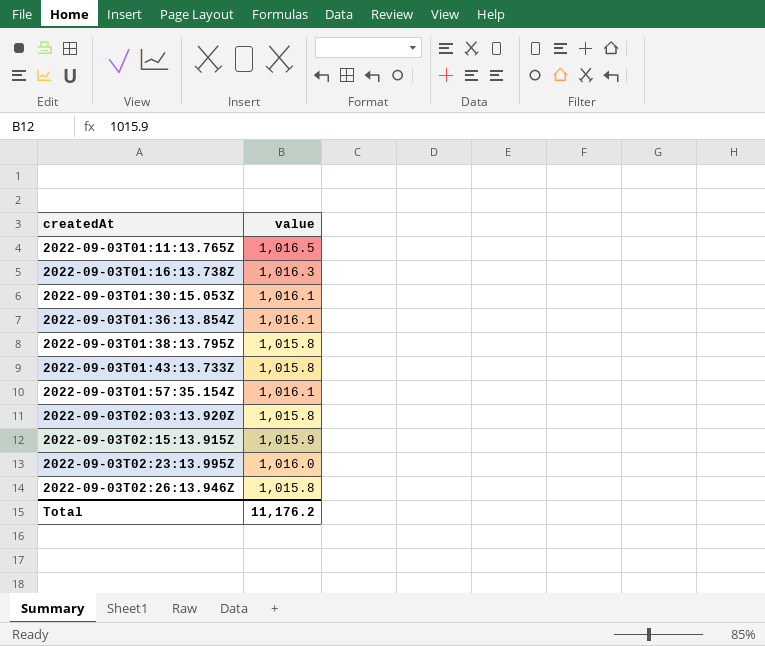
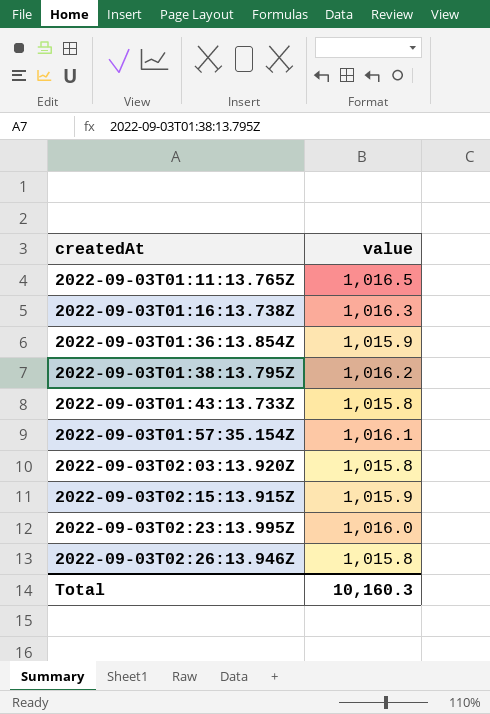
row 2022-09-03T01:30:15.053Z: 1,016.1 -> none
2022-09-03T01:36:13.854Z | value: 1,016.1 -> 1,015.9
2022-09-03T01:38:13.795Z | value: 1,015.8 -> 1,016.2
Total | value: 11,176.2 -> 10,160.3

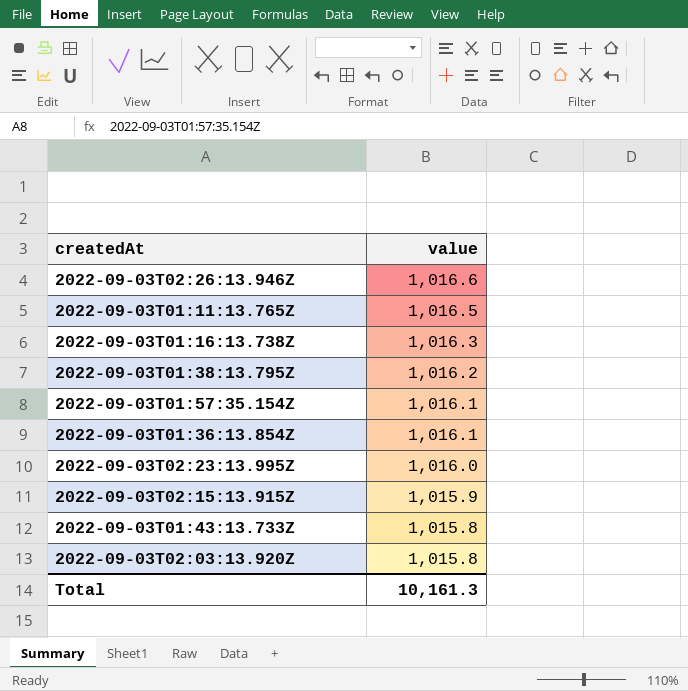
row order: createdAt ascending -> value descending
2022-09-03T02:26:13.946Z | value: 1,015.8 -> 1,016.6
2022-09-03T01:36:13.854Z | value: 1,015.9 -> 1,016.1
Total | value: 10,160.3 -> 10,161.3

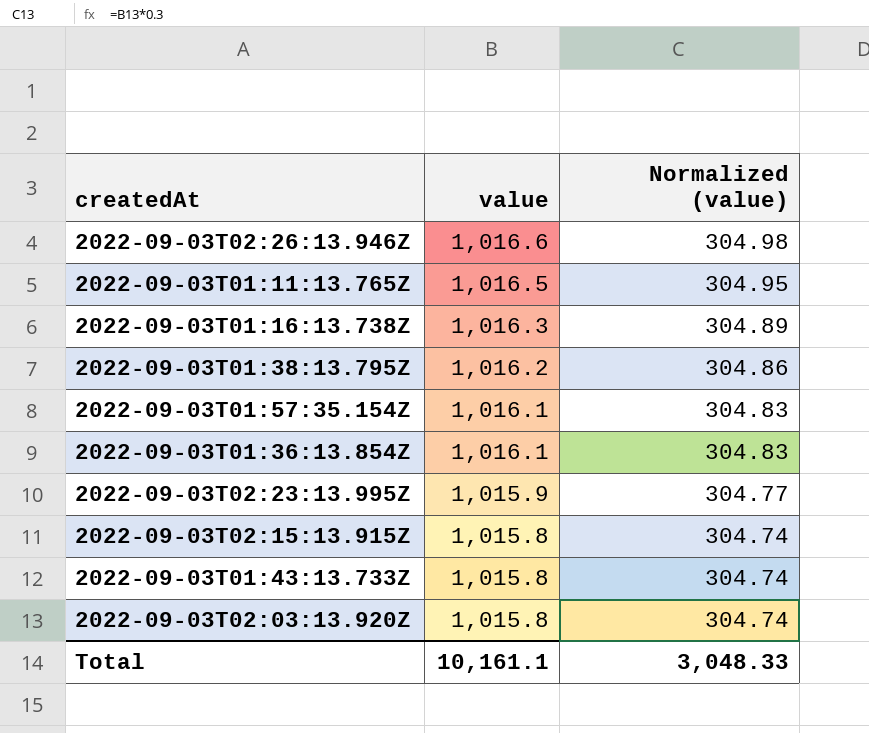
column Normalized (value) | formula: none -> [value] * 0.3
2022-09-03T02:23:13.995Z | value: 1,016.0 -> 1,015.9
2022-09-03T02:15:13.915Z | value: 1,015.9 -> 1,015.8
Total | value: 10,161.3 -> 10,161.1

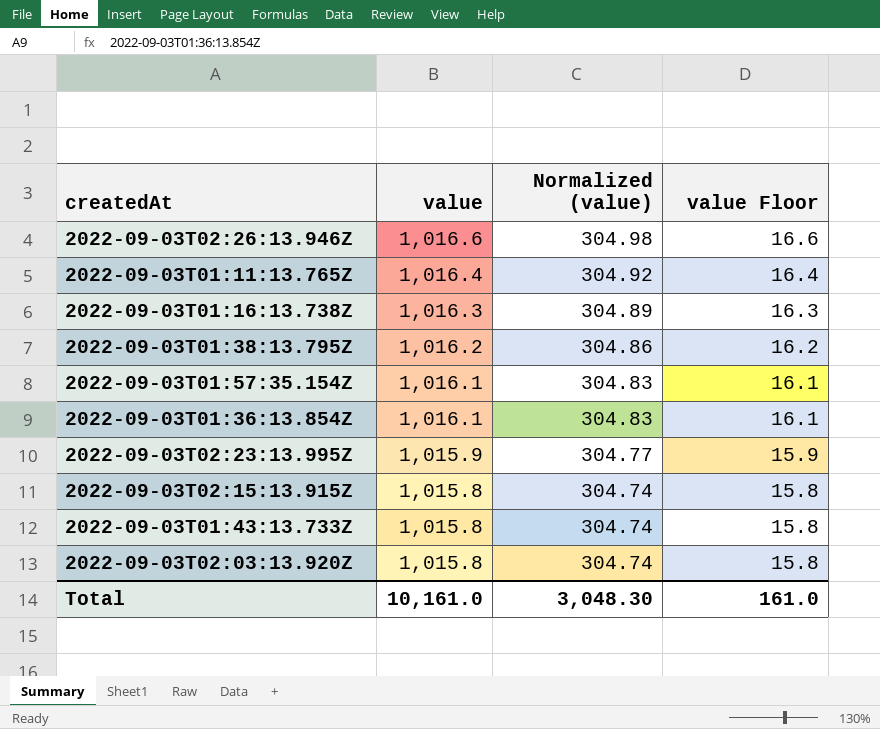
column value Floor | formula: none -> [value] - 1000
2022-09-03T01:11:13.765Z | value: 1,016.5 -> 1,016.4
2022-09-03T01:11:13.765Z | Normalized (value): 304.95 -> 304.92
Total | value: 10,161.1 -> 10,161.0
Total | Normalized (value): 3,048.33 -> 3,048.30

